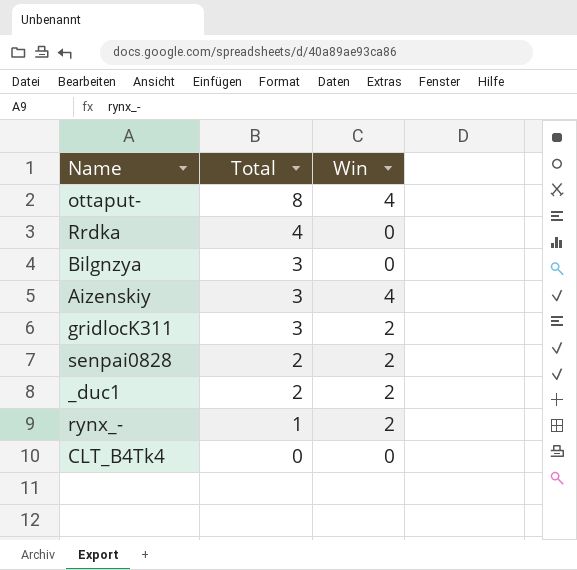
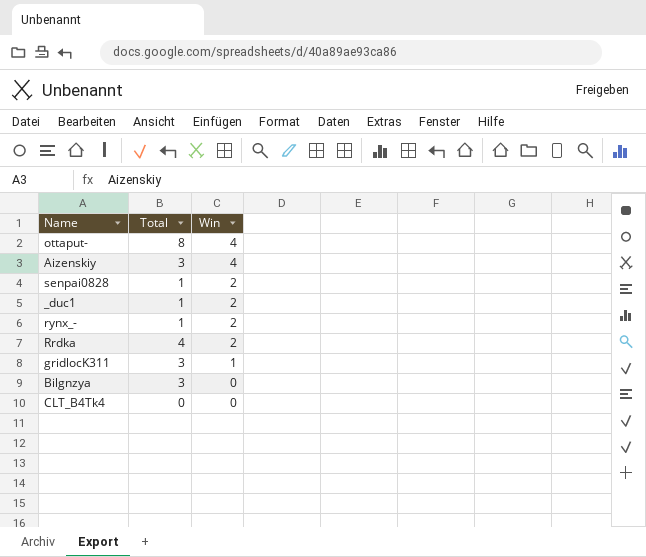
row order: Total descending -> Win descending
senpai0828 | Total: 2 -> 1
_duc1 | Total: 2 -> 1
Rrdka | Win: 0 -> 2
gridlocK311 | Win: 2 -> 1

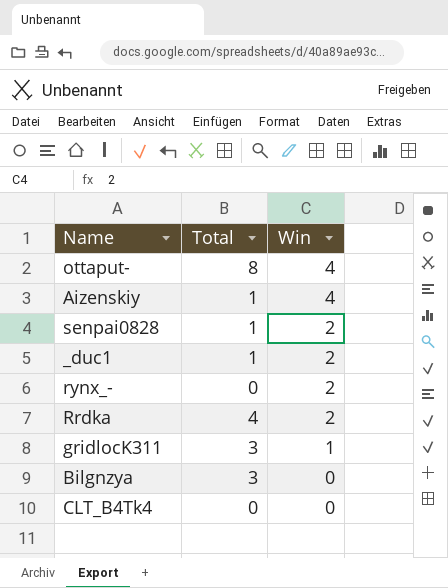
Aizenskiy | Total: 3 -> 1
rynx_- | Total: 1 -> 0

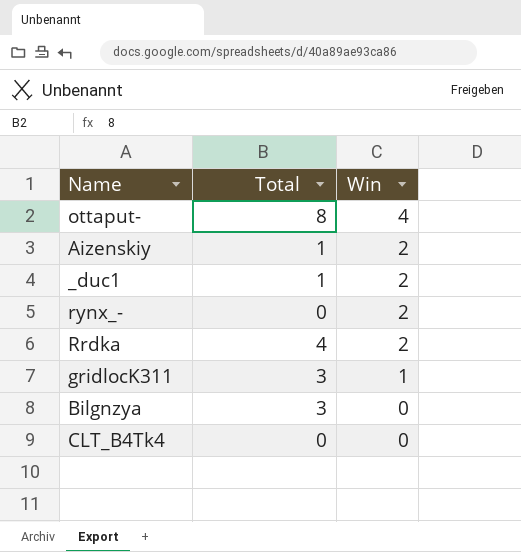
row senpai0828: 1 | 2 -> none
Aizenskiy | Win: 4 -> 2

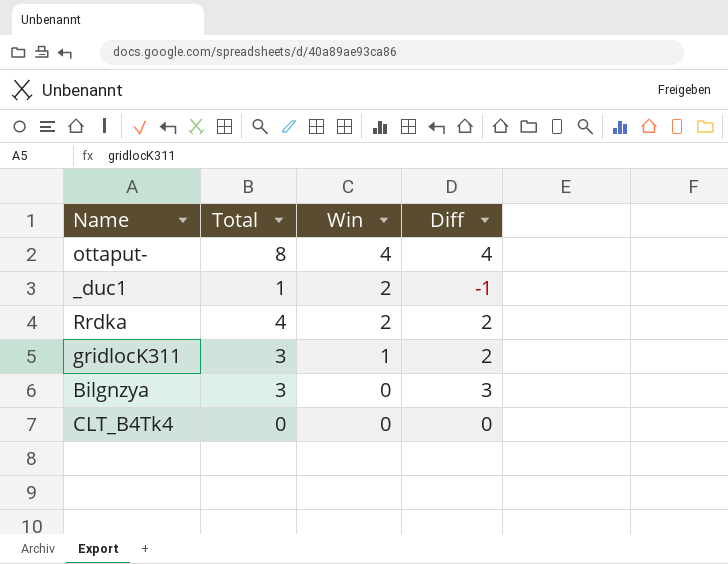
column Diff | formula: none -> [Total] - [Win]
row Aizenskiy: 1 | 2 -> none
row rynx_-: 0 | 2 -> none

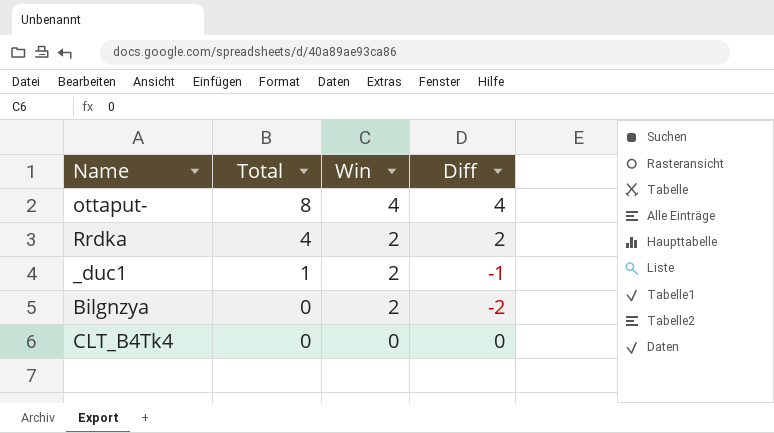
row order: Win descending -> Total descending
row gridlocK311: 3 | 1 | 2 -> none
Bilgnzya | Total: 3 -> 0
Bilgnzya | Win: 0 -> 2
Bilgnzya | Diff: 3 -> -2

